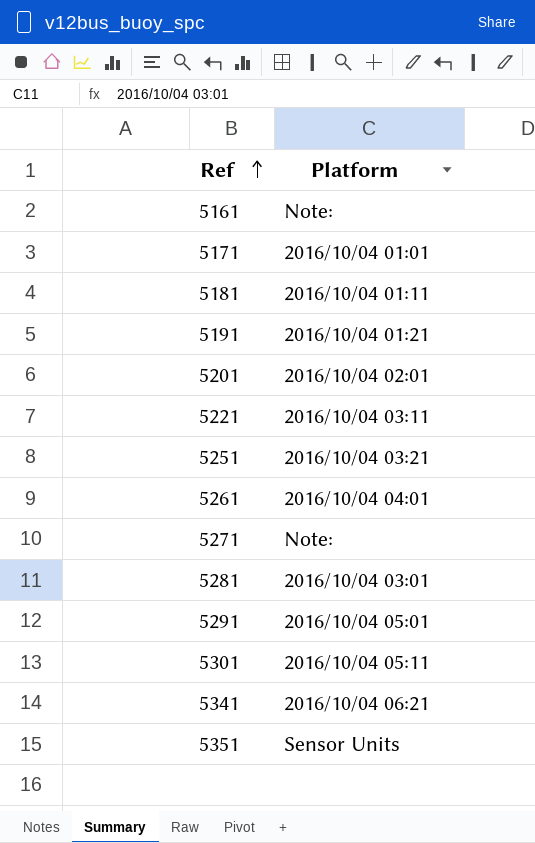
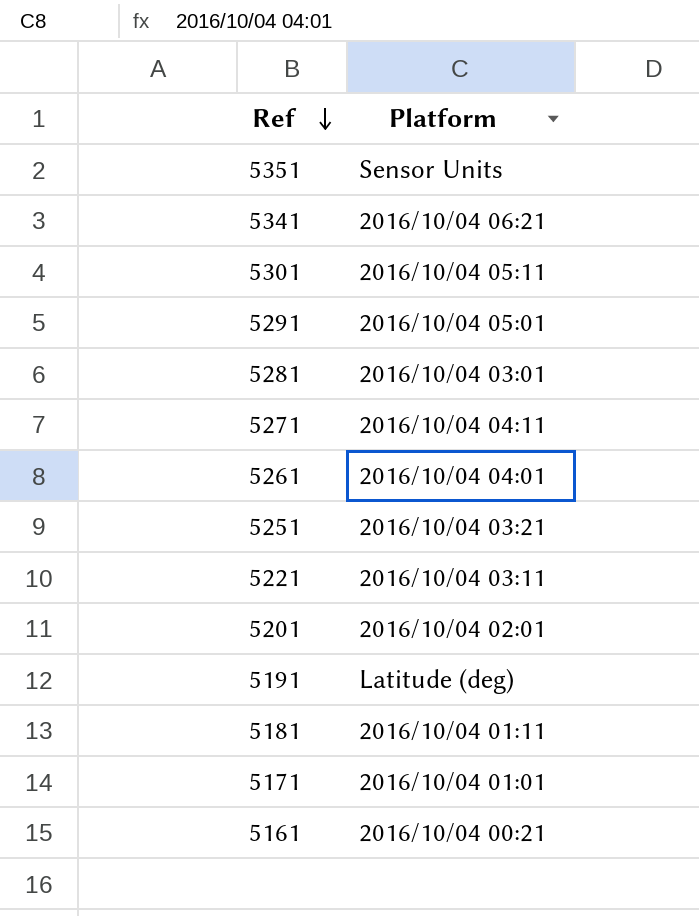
row order: Ref ascending -> Ref descending
5271 | Platform: Note: -> 2016/10/04 04:11
5191 | Platform: 2016/10/04 01:21 -> Latitude (deg)
5161 | Platform: Note: -> 2016/10/04 00:21

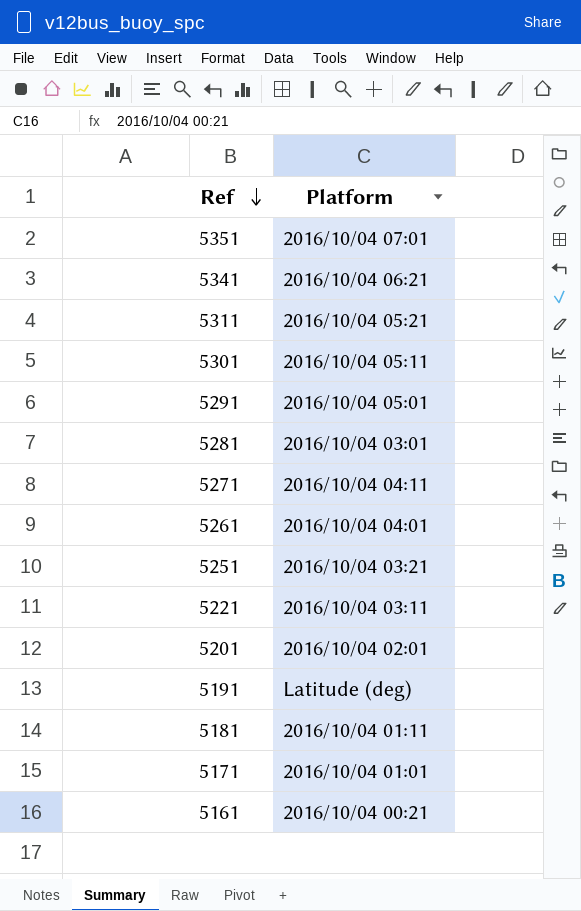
5351 | Platform: Sensor Units -> 2016/10/04 07:01
row 5311: none -> 2016/10/04 05:21

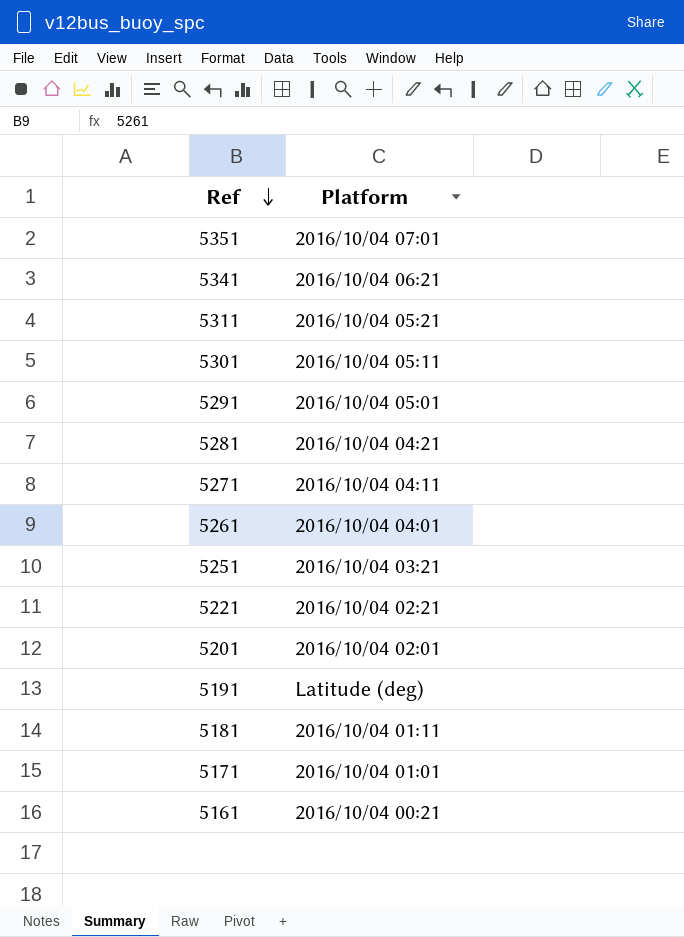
5281 | Platform: 2016/10/04 03:01 -> 2016/10/04 04:21
5221 | Platform: 2016/10/04 03:11 -> 2016/10/04 02:21

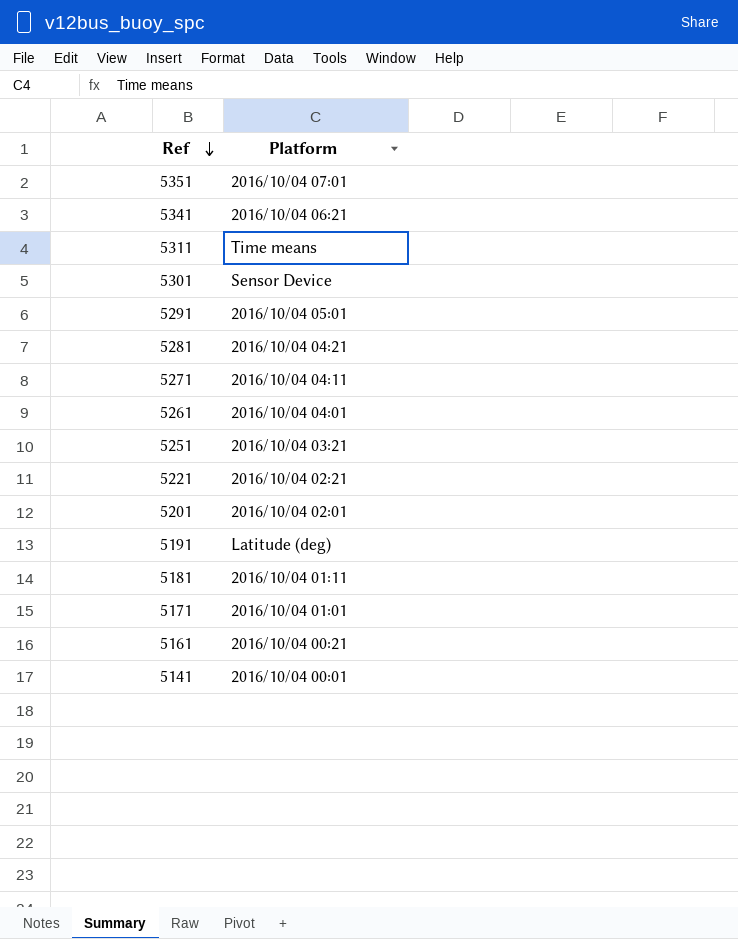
5311 | Platform: 2016/10/04 05:21 -> Time means
5301 | Platform: 2016/10/04 05:11 -> Sensor Device
row 5141: none -> 2016/10/04 00:01

